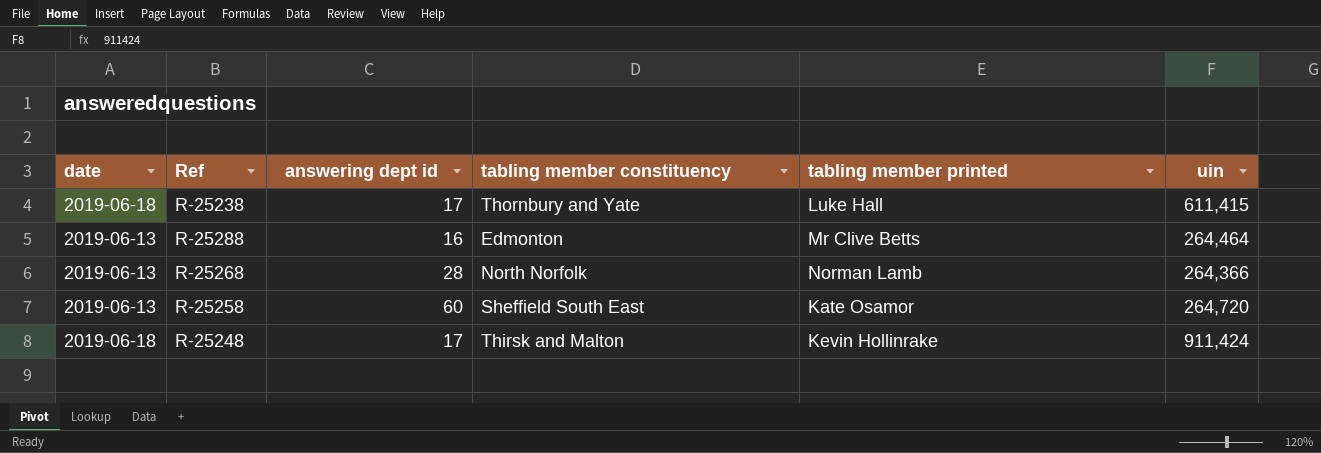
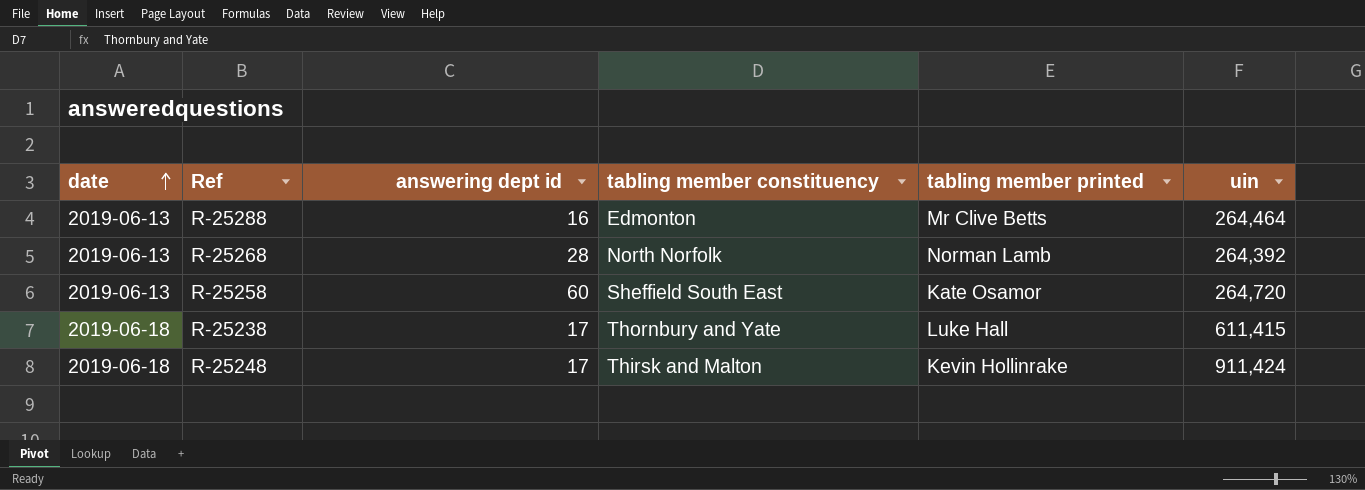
row order: none -> date ascending
R-25268 | uin: 264,366 -> 264,392

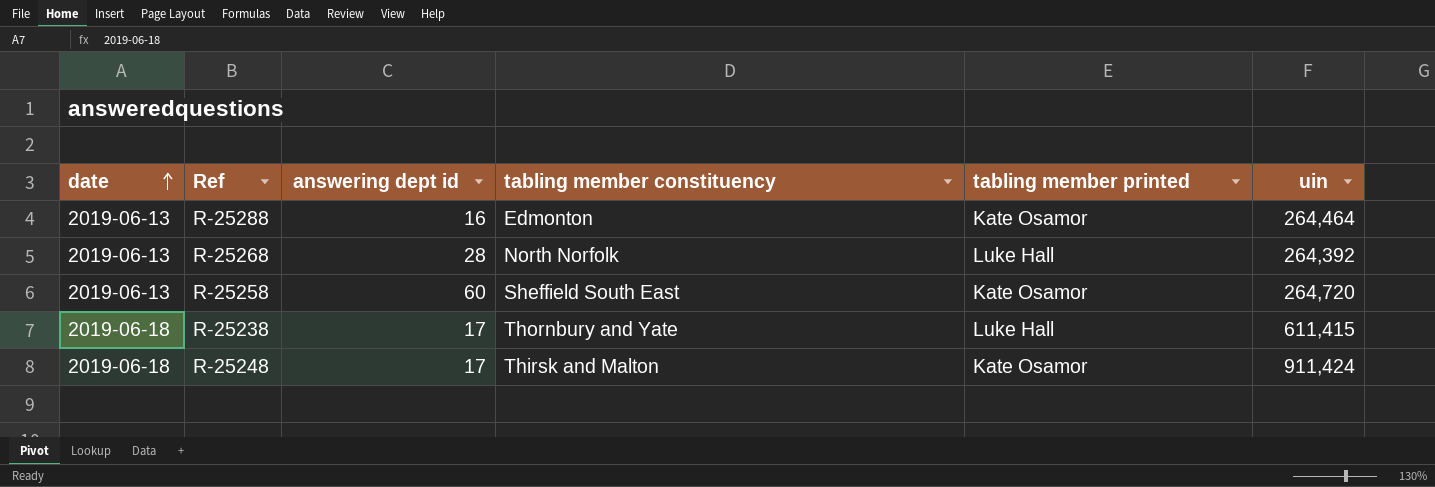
R-25288 | tabling member printed: Mr Clive Betts -> Kate Osamor
R-25268 | tabling member printed: Norman Lamb -> Luke Hall
R-25248 | tabling member printed: Kevin Hollinrake -> Kate Osamor

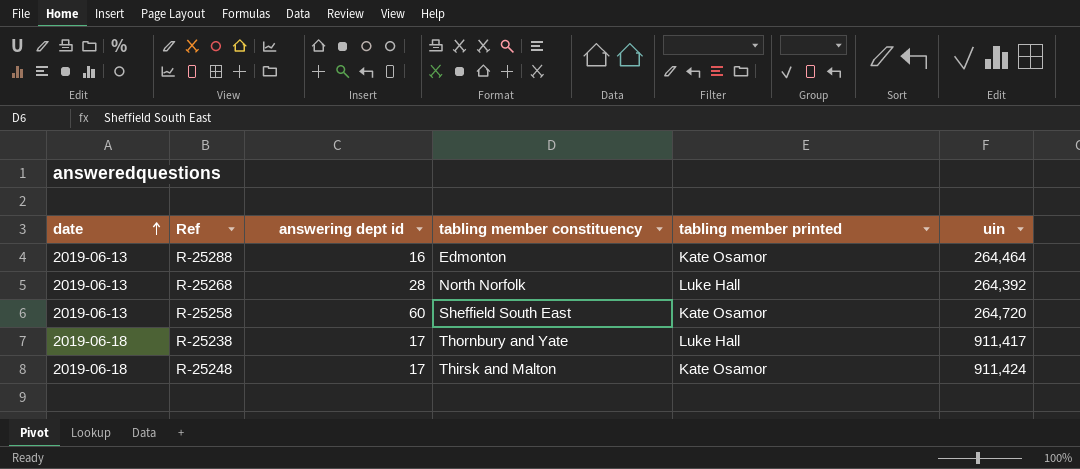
R-25238 | uin: 611,415 -> 911,417

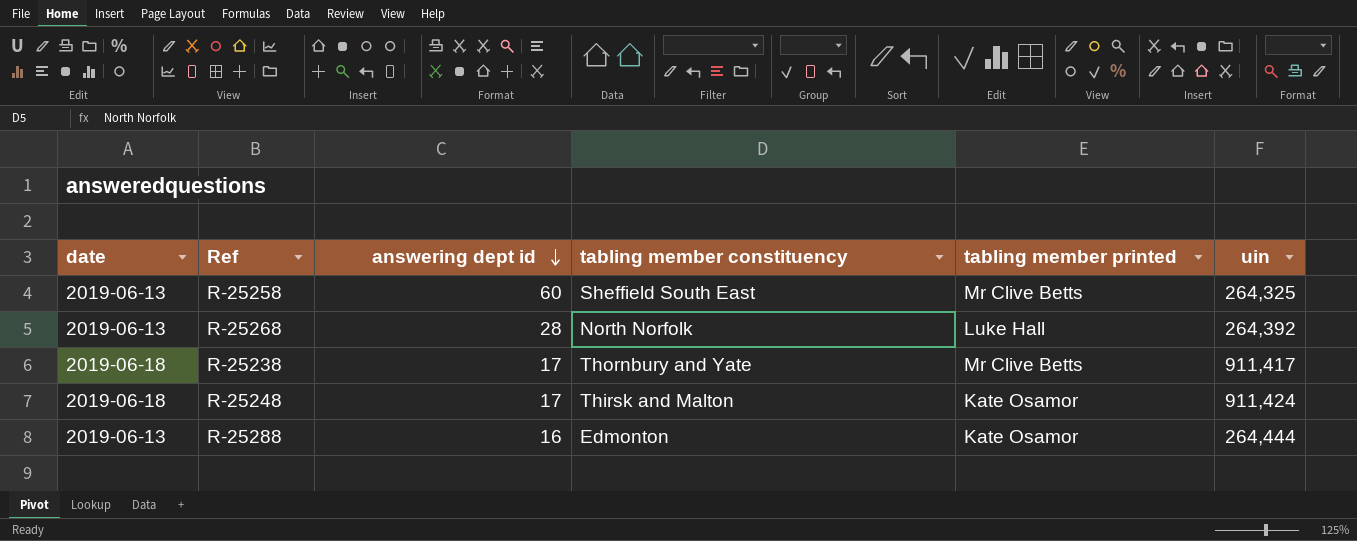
row order: date ascending -> answering dept id descending
R-25258 | tabling member printed: Kate Osamor -> Mr Clive Betts
R-25258 | uin: 264,720 -> 264,325
R-25238 | tabling member printed: Luke Hall -> Mr Clive Betts
R-25288 | uin: 264,464 -> 264,444

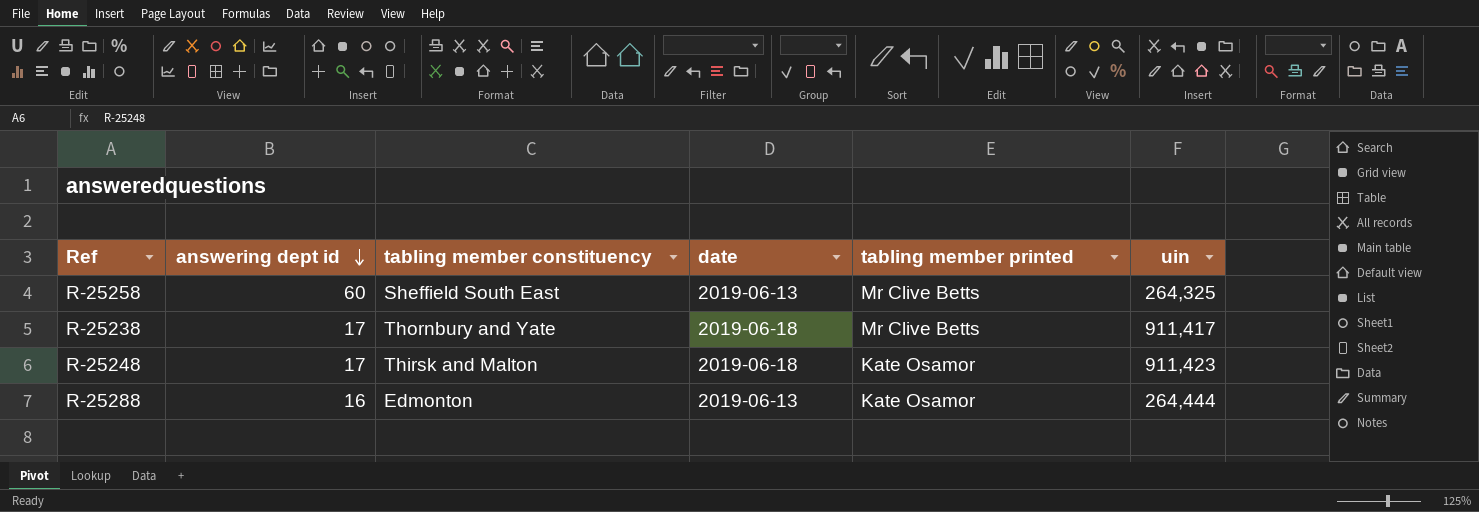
column date | position: 1 -> 4
row R-25268: 2019-06-13 | 28 | North Norfolk | Luke Hall | 264,392 -> none
R-25248 | uin: 911,424 -> 911,423

